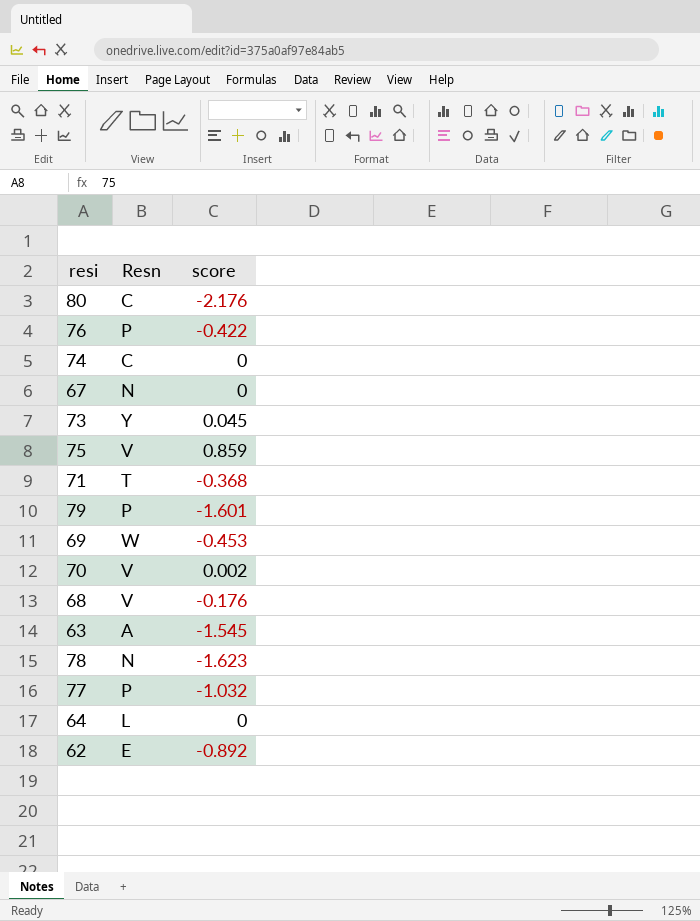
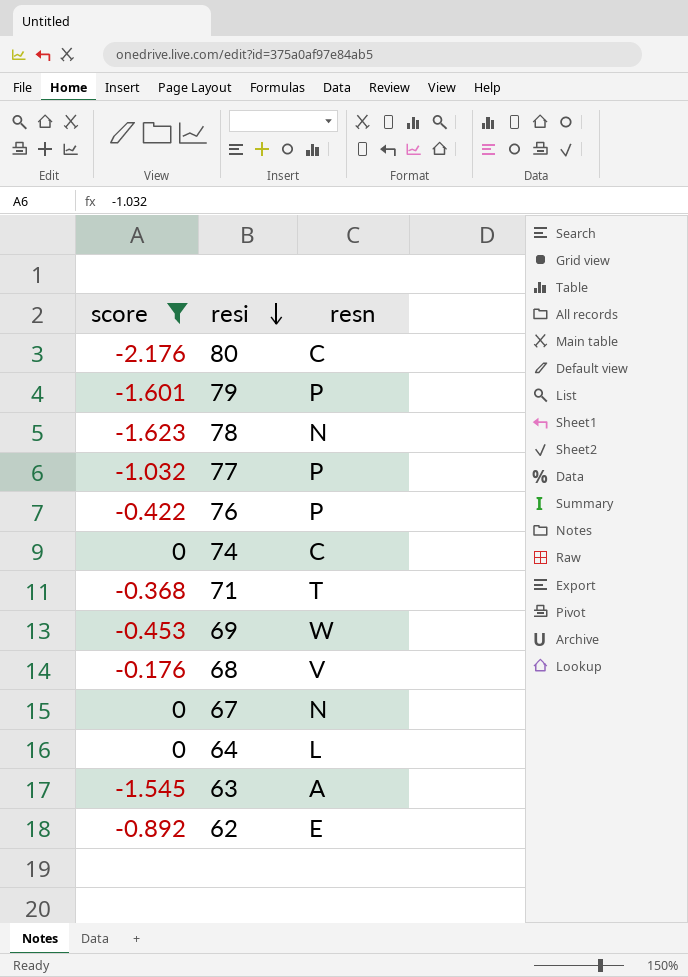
filter: none -> score <= 0
row order: none -> resi descending
column score | position: 3 -> 1
column name: Resn -> resn

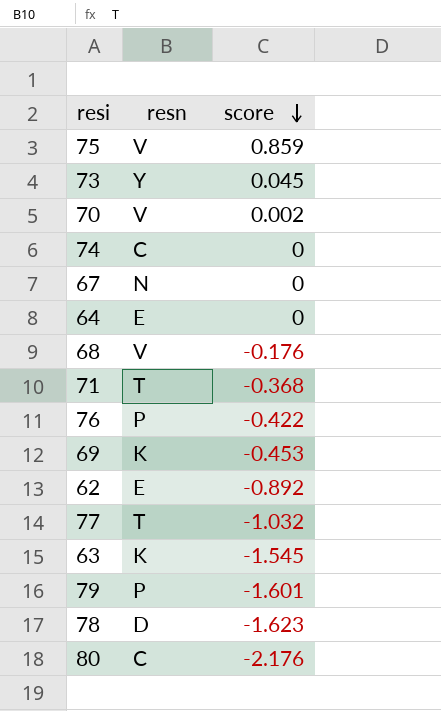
filter: score <= 0 -> none
row order: resi descending -> score descending
column score | position: 1 -> 3
64 | resn: L -> E
69 | resn: W -> K
77 | resn: P -> T
63 | resn: A -> K
78 | resn: N -> D

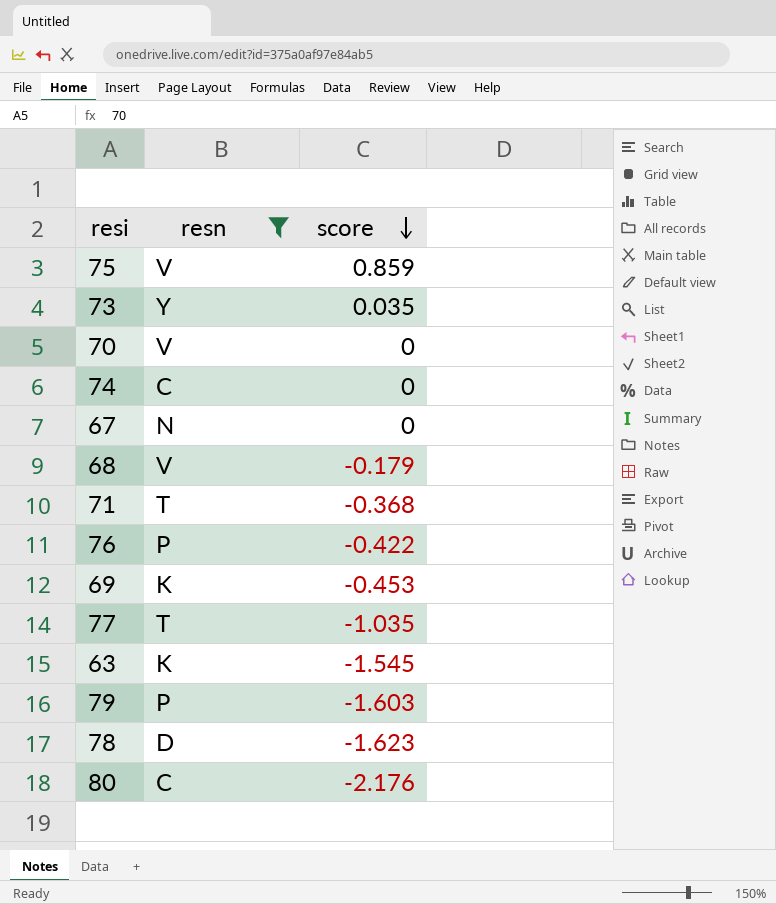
filter: none -> resn != E
73 | score: 0.045 -> 0.035
70 | score: 0.002 -> 0
68 | score: -0.176 -> -0.179
77 | score: -1.032 -> -1.035
79 | score: -1.601 -> -1.603

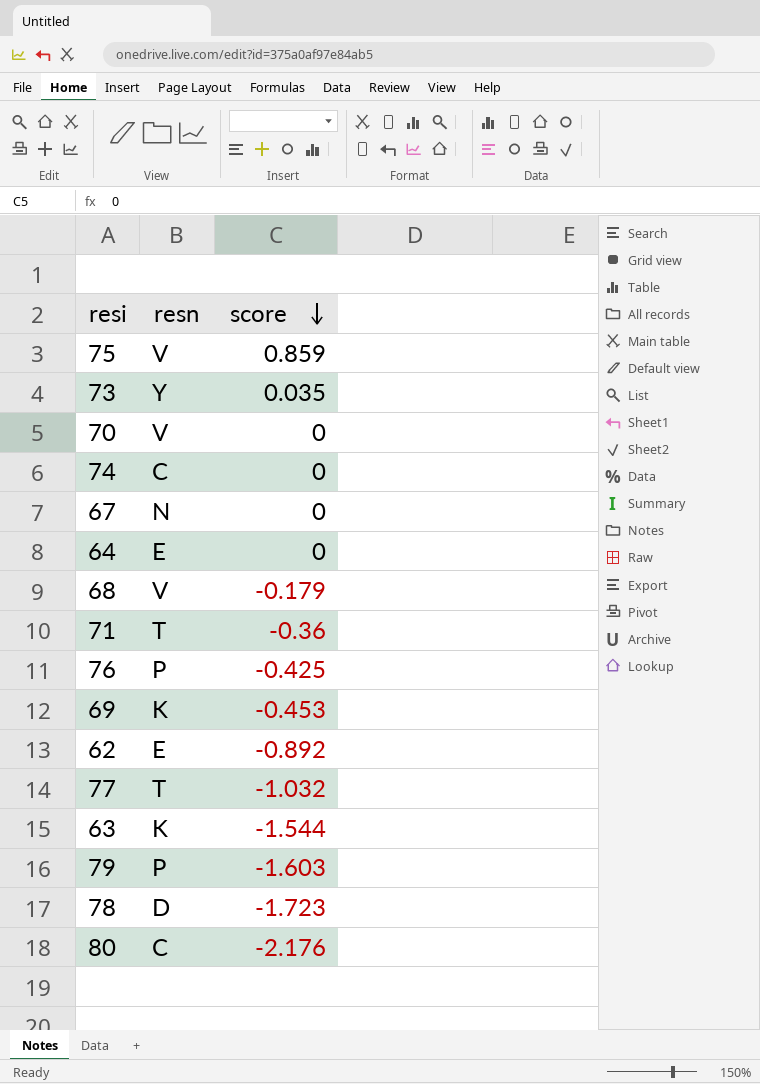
filter: resn != E -> none
71 | score: -0.368 -> -0.36
76 | score: -0.422 -> -0.425
77 | score: -1.035 -> -1.032
63 | score: -1.545 -> -1.544
78 | score: -1.623 -> -1.723

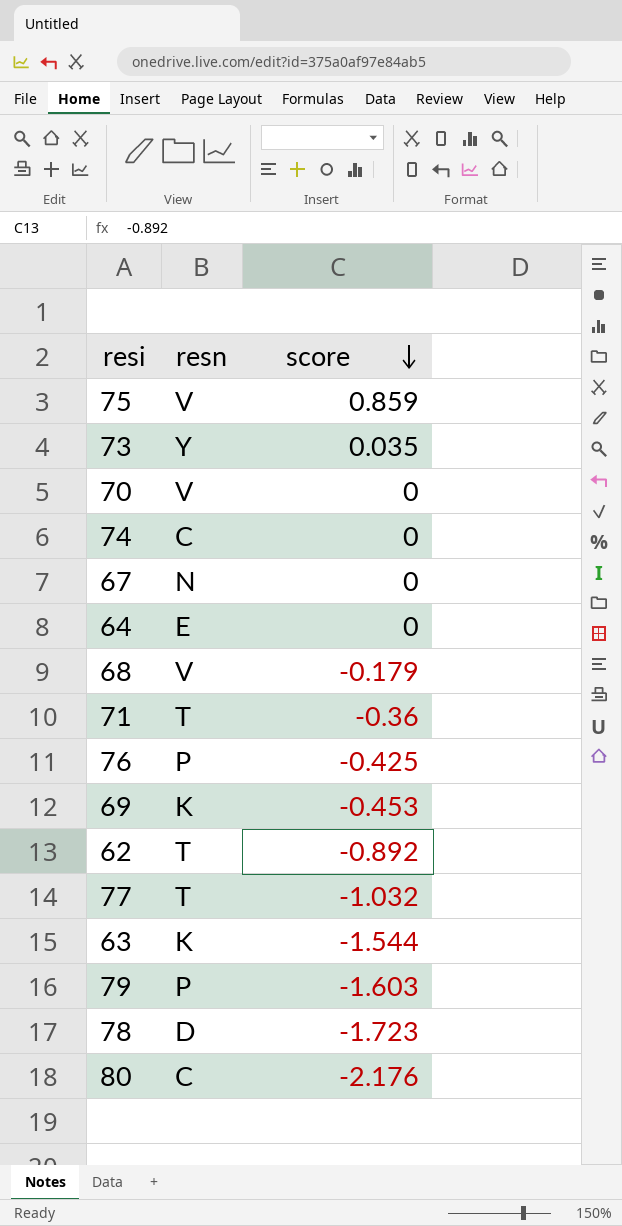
62 | resn: E -> T

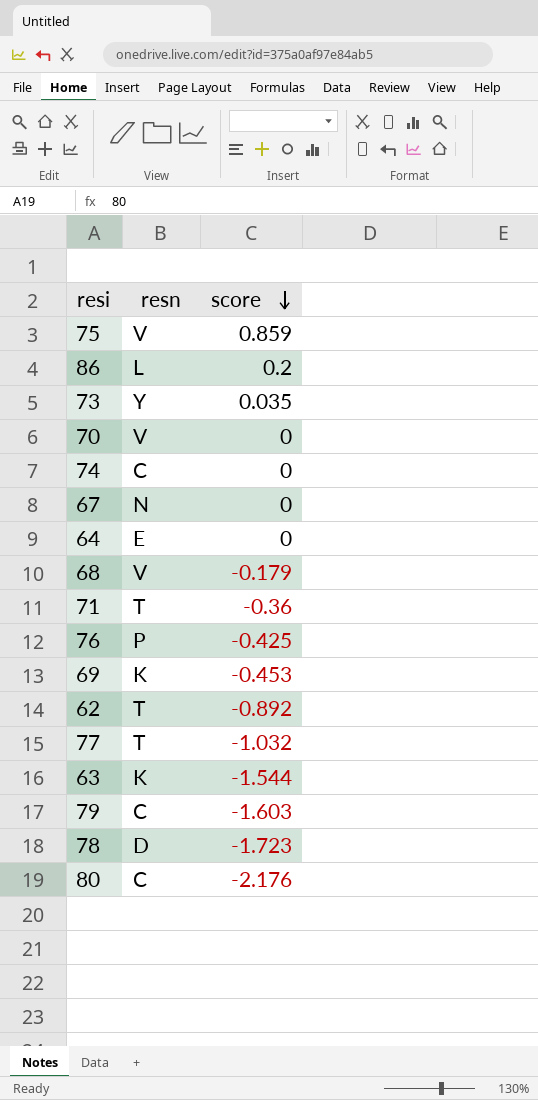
row 86: none -> L | 0.2
79 | resn: P -> C

